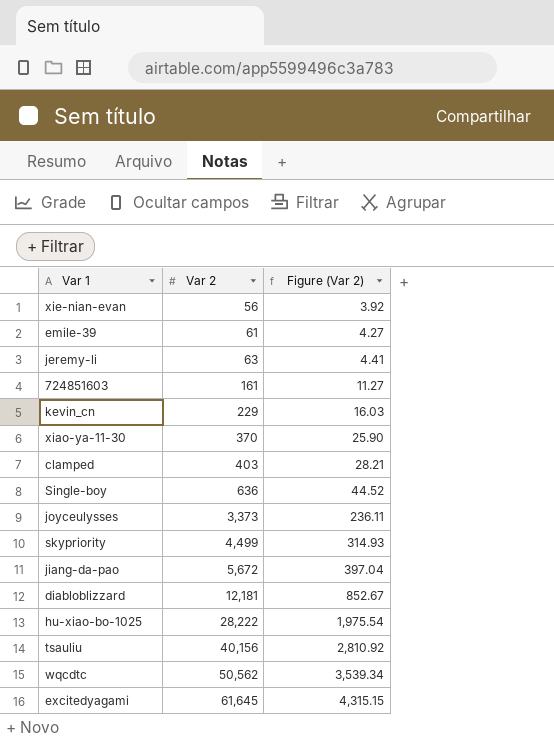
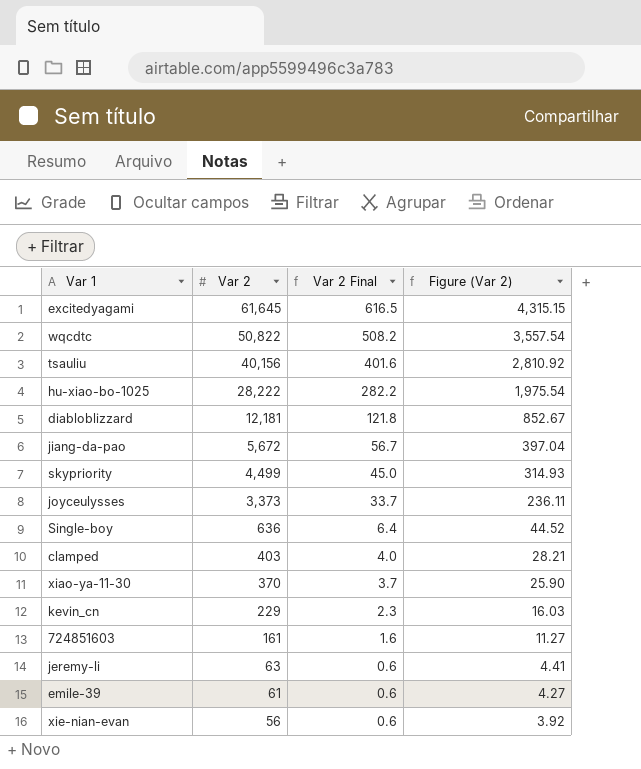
row order: Var 2 ascending -> Var 2 descending
column Var 2 Final | formula: none -> [Var 2] * 0.01
wqcdtc | Var 2: 50,562 -> 50,822
wqcdtc | Figure (Var 2): 3,539.34 -> 3,557.54

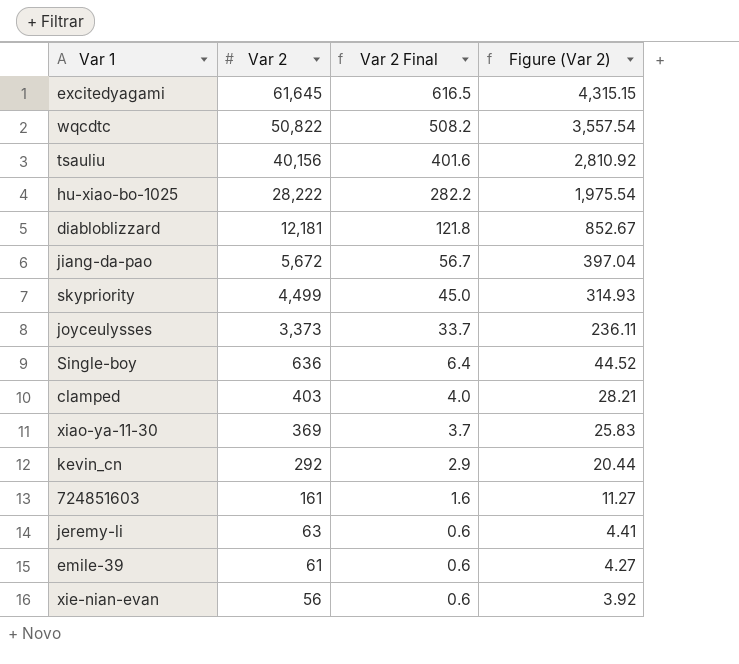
xiao-ya-11-30 | Var 2: 370 -> 369
xiao-ya-11-30 | Figure (Var 2): 25.90 -> 25.83
kevin_cn | Var 2: 229 -> 292
kevin_cn | Var 2 Final: 2.3 -> 2.9
kevin_cn | Figure (Var 2): 16.03 -> 20.44

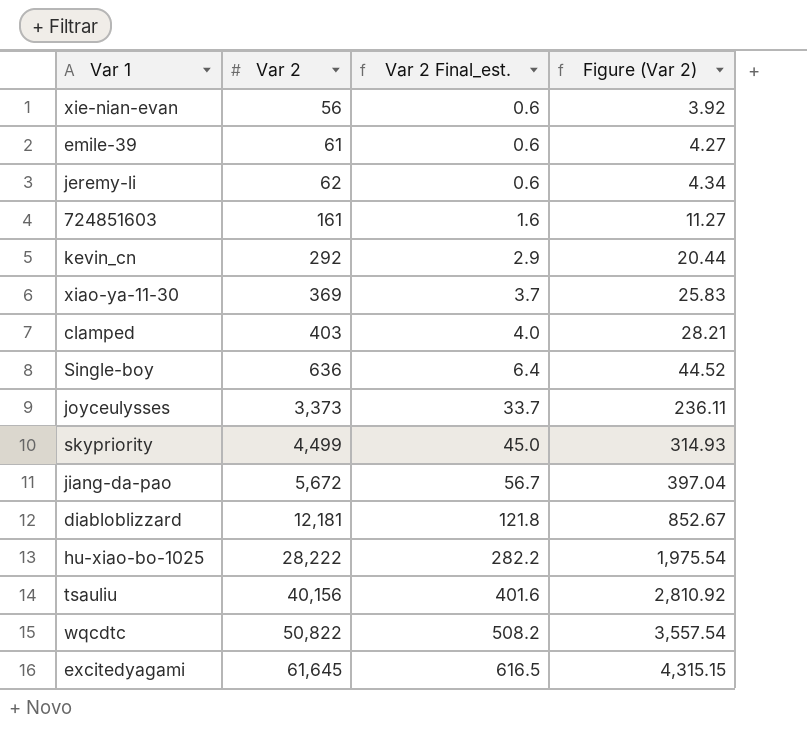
row order: Var 2 descending -> Var 2 ascending
column name: Var 2 Final -> Var 2 Final_est.
jeremy-li | Var 2: 63 -> 62
jeremy-li | Figure (Var 2): 4.41 -> 4.34

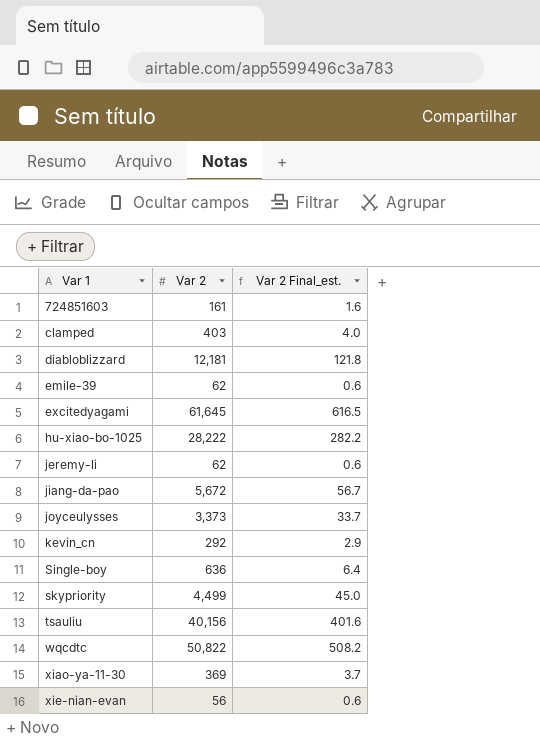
row order: Var 2 ascending -> Var 1 ascending
column Figure (Var 2) | formula: [Var 2] * 0.07 -> none
emile-39 | Var 2: 61 -> 62

